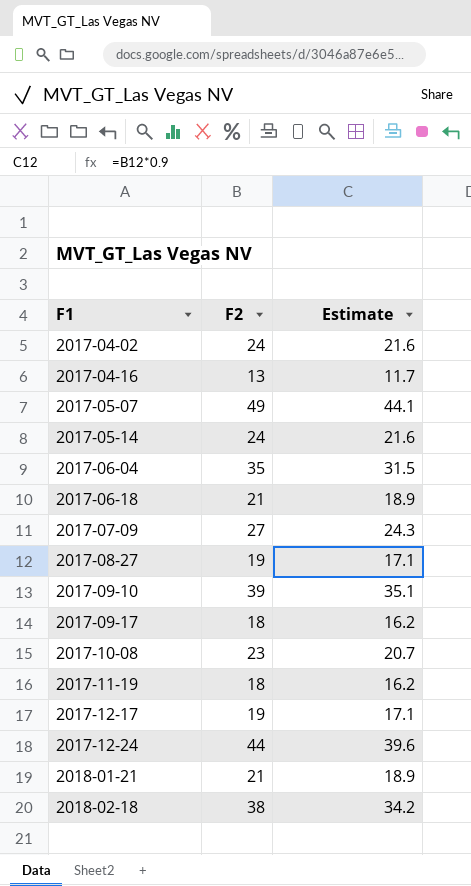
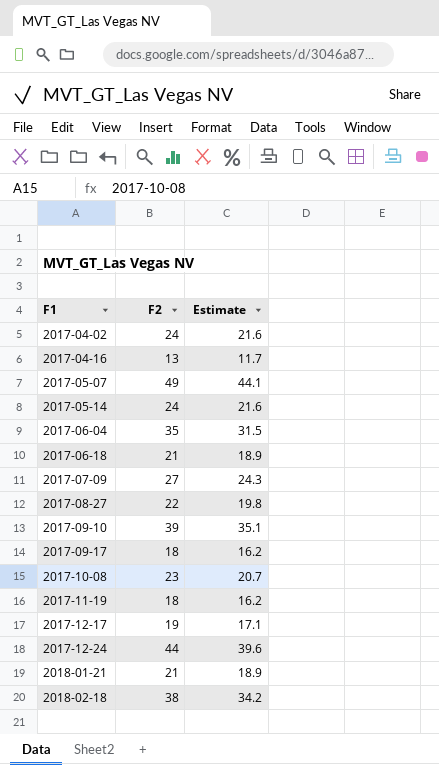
2017-08-27 | F2: 19 -> 22
2017-08-27 | Estimate: 17.1 -> 19.8

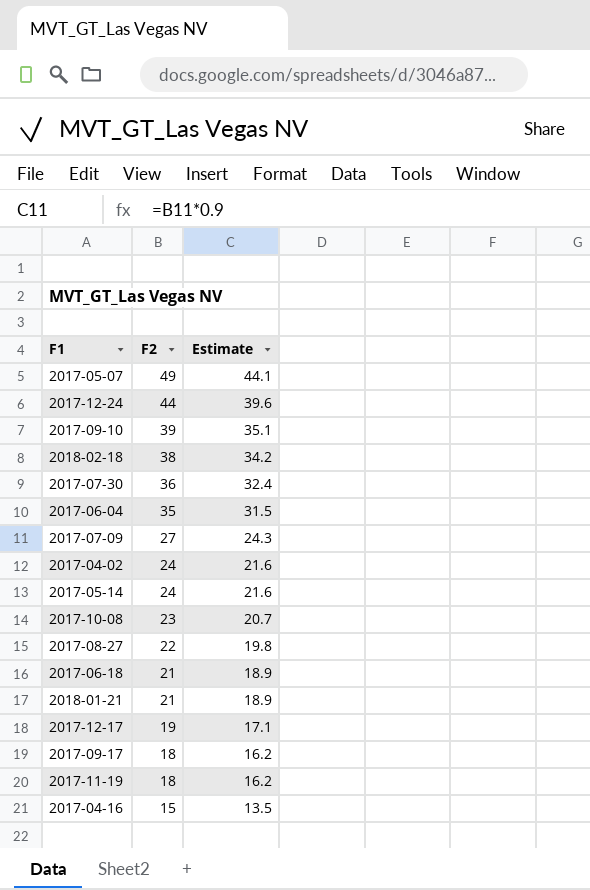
row order: F1 ascending -> F2 descending
row 2017-07-30: none -> 36 | 32.4
2017-04-16 | F2: 13 -> 15
2017-04-16 | Estimate: 11.7 -> 13.5

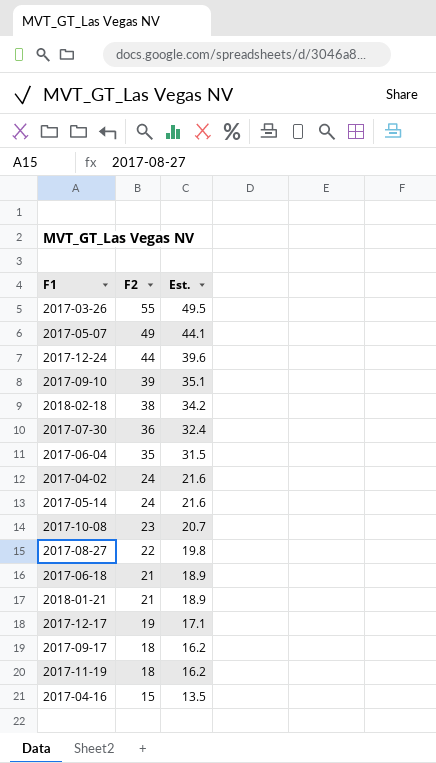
column name: Estimate -> Est.
row 2017-07-09: 27 | 24.3 -> none
row 2017-03-26: none -> 55 | 49.5

